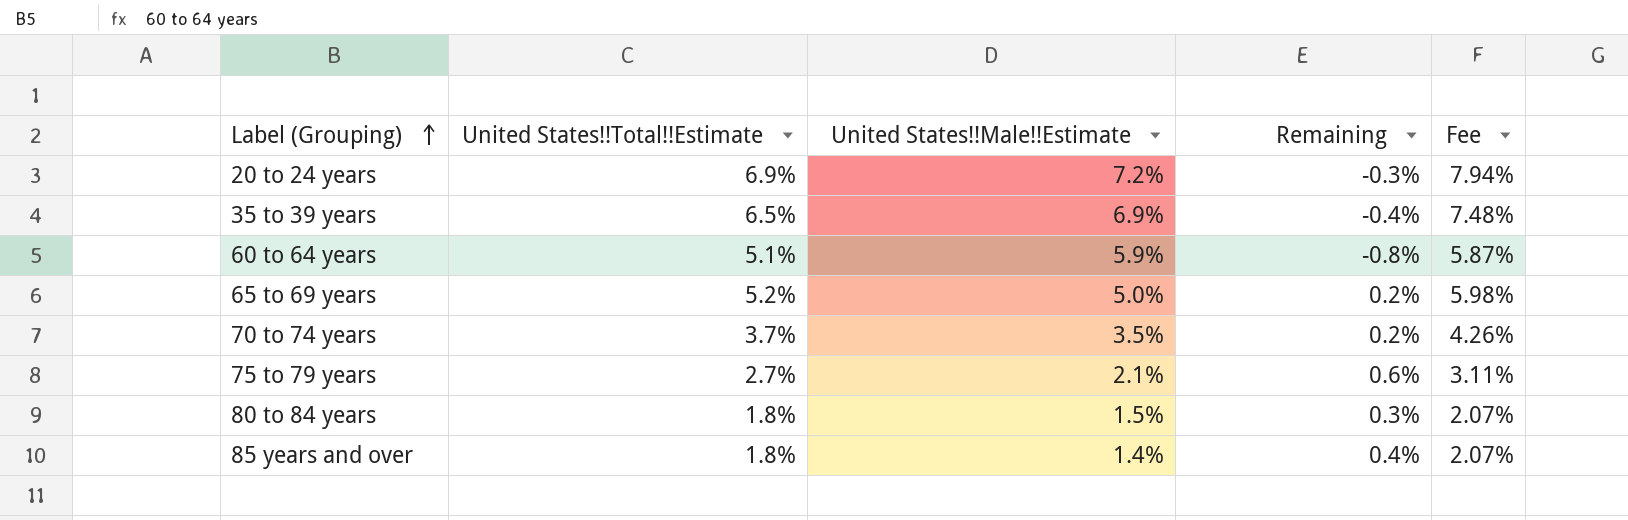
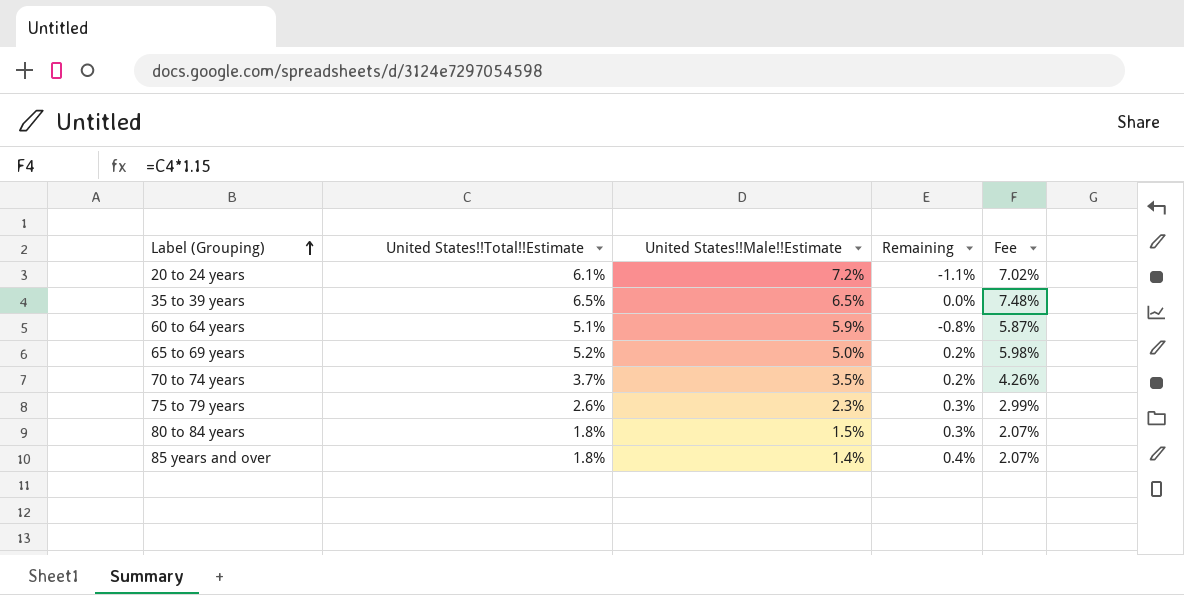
20 to 24 years | United States!!Total!!Estimate: 6.9% -> 6.1%
20 to 24 years | Remaining: -0.3% -> -1.1%
20 to 24 years | Fee: 7.94% -> 7.02%
35 to 39 years | United States!!Male!!Estimate: 6.9% -> 6.5%
35 to 39 years | Remaining: -0.4% -> 0.0%
75 to 79 years | United States!!Total!!Estimate: 2.7% -> 2.6%
75 to 79 years | United States!!Male!!Estimate: 2.1% -> 2.3%
75 to 79 years | Remaining: 0.6% -> 0.3%
75 to 79 years | Fee: 3.11% -> 2.99%

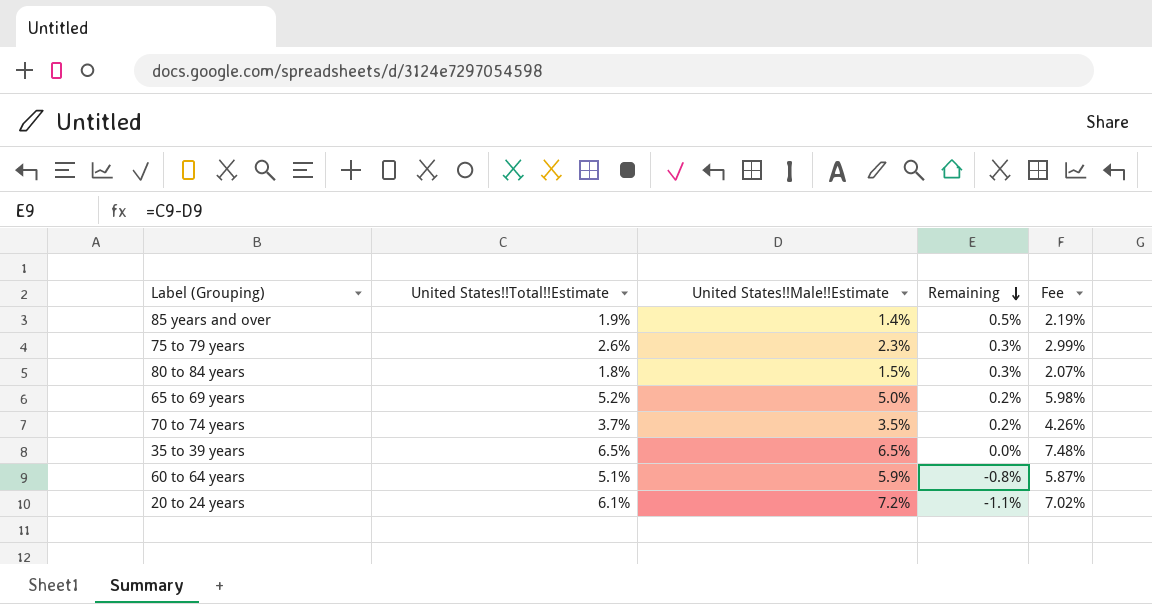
row order: Label (Grouping) ascending -> Remaining descending
85 years and over | United States!!Total!!Estimate: 1.8% -> 1.9%
85 years and over | Remaining: 0.4% -> 0.5%
85 years and over | Fee: 2.07% -> 2.19%

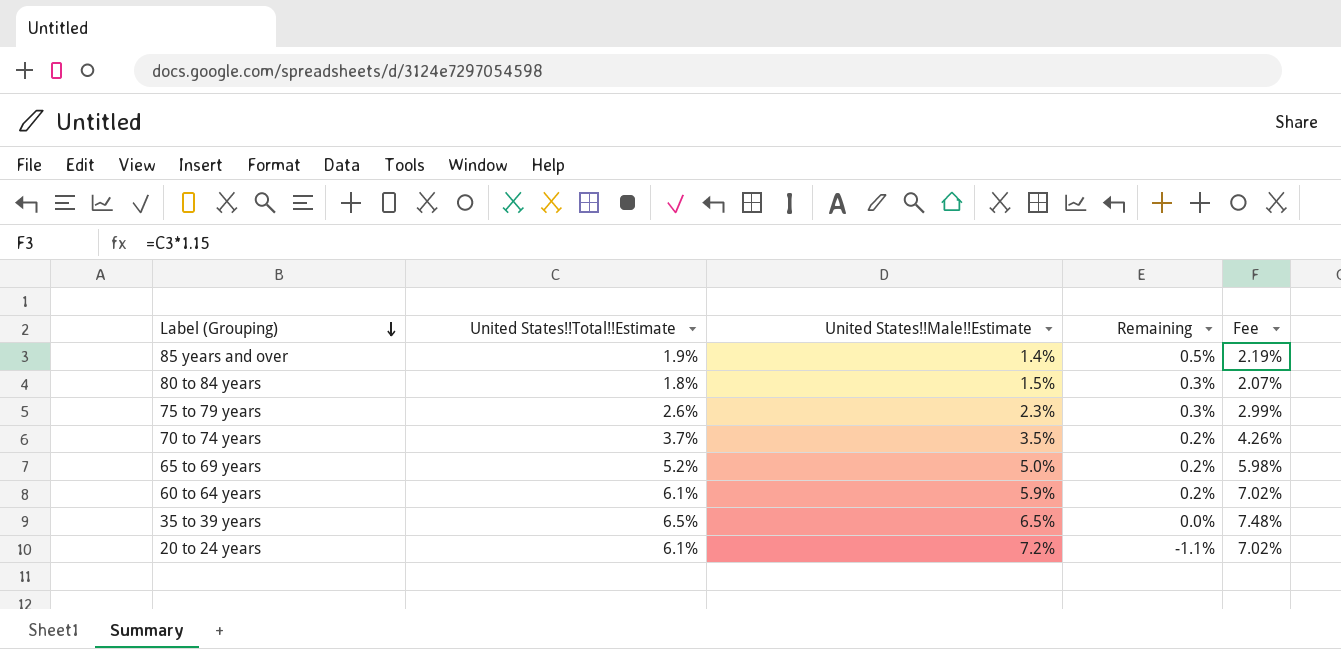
row order: Remaining descending -> Label (Grouping) descending
60 to 64 years | United States!!Total!!Estimate: 5.1% -> 6.1%
60 to 64 years | Remaining: -0.8% -> 0.2%
60 to 64 years | Fee: 5.87% -> 7.02%

